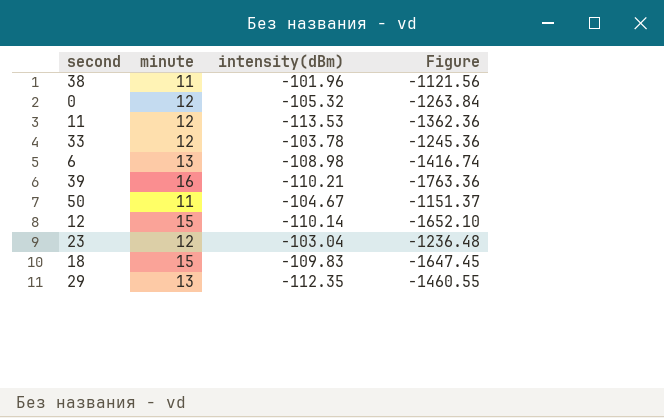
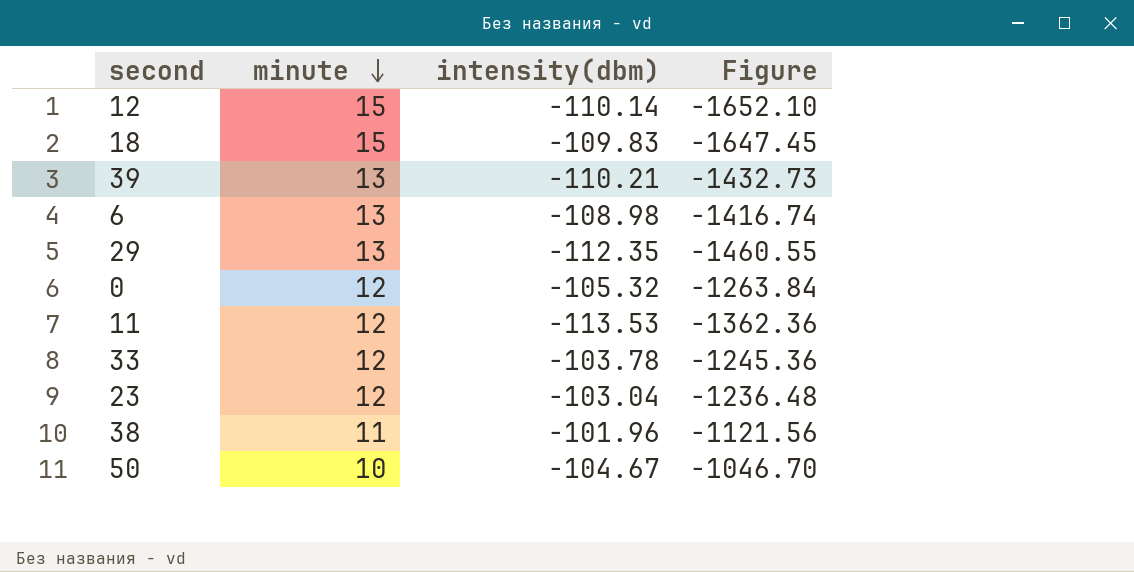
row order: none -> minute descending
column name: intensity(dBm) -> intensity(dbm)
39 | minute: 16 -> 13
39 | Figure: -1763.36 -> -1432.73
50 | minute: 11 -> 10
50 | Figure: -1151.37 -> -1046.70

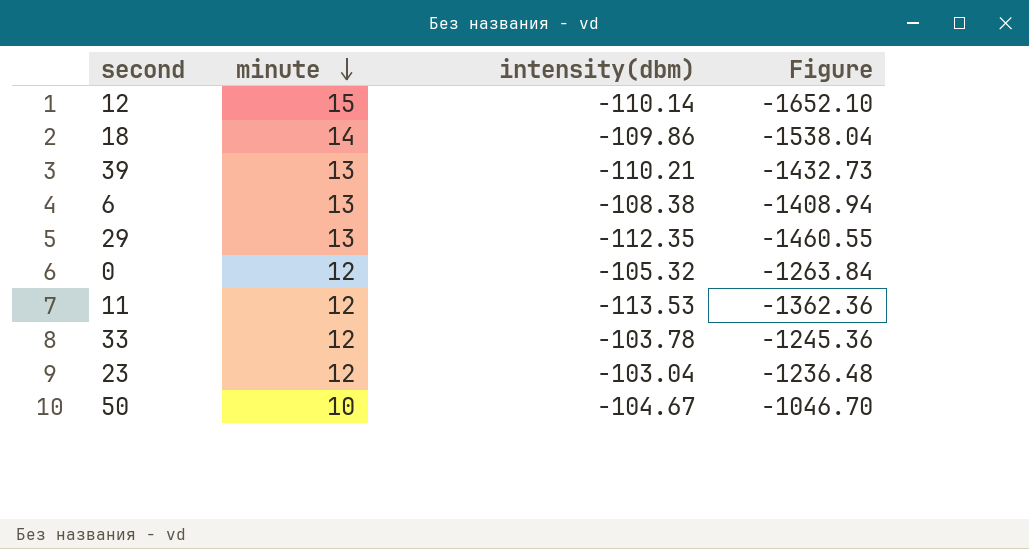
row 38: 11 | -101.96 | -1121.56 -> none
18 | minute: 15 -> 14
18 | intensity(dbm): -109.83 -> -109.86
18 | Figure: -1647.45 -> -1538.04
6 | intensity(dbm): -108.98 -> -108.38
6 | Figure: -1416.74 -> -1408.94

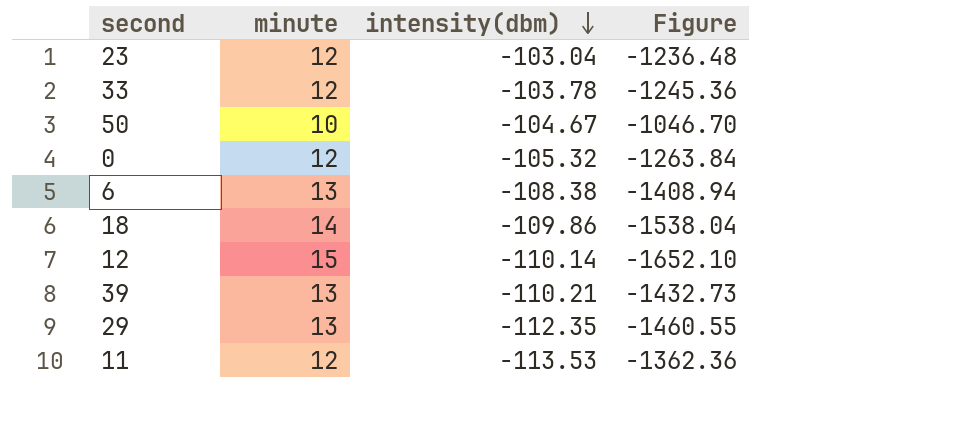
row order: minute descending -> intensity(dbm) descending

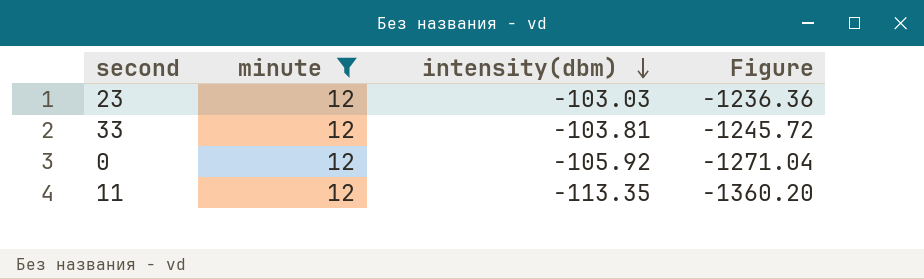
filter: none -> minute = 12
23 | intensity(dbm): -103.04 -> -103.03
23 | Figure: -1236.48 -> -1236.36
33 | intensity(dbm): -103.78 -> -103.81
33 | Figure: -1245.36 -> -1245.72
0 | intensity(dbm): -105.32 -> -105.92
0 | Figure: -1263.84 -> -1271.04
11 | intensity(dbm): -113.53 -> -113.35
11 | Figure: -1362.36 -> -1360.20

